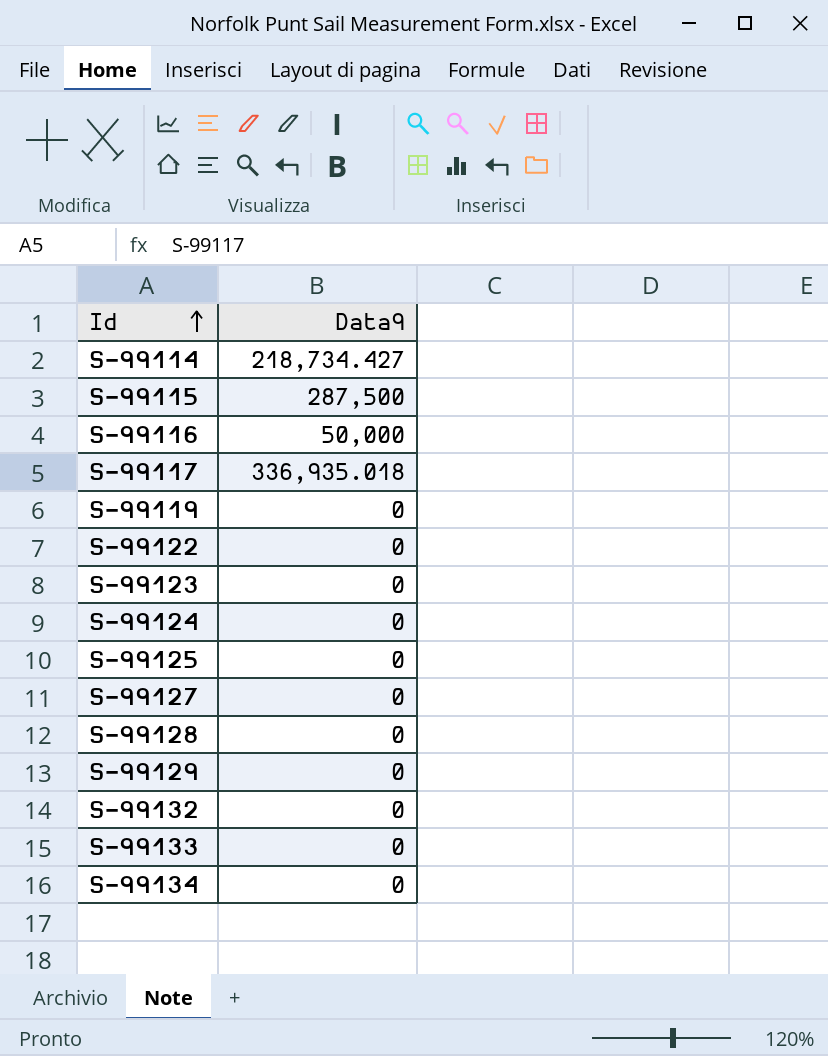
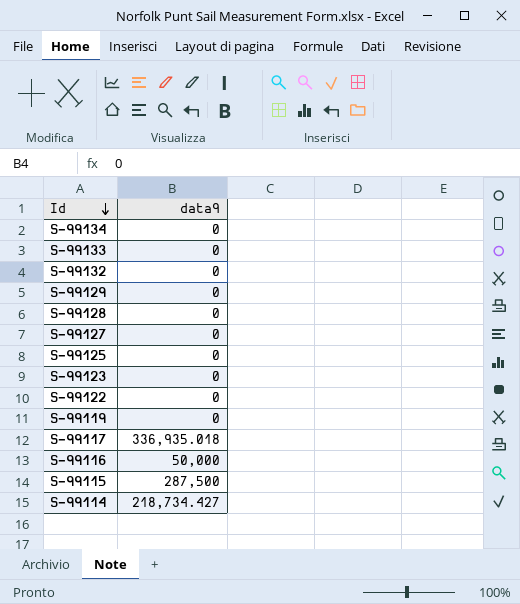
row order: Id ascending -> Id descending
column name: Data9 -> data9
row S-99124: 0 -> none

